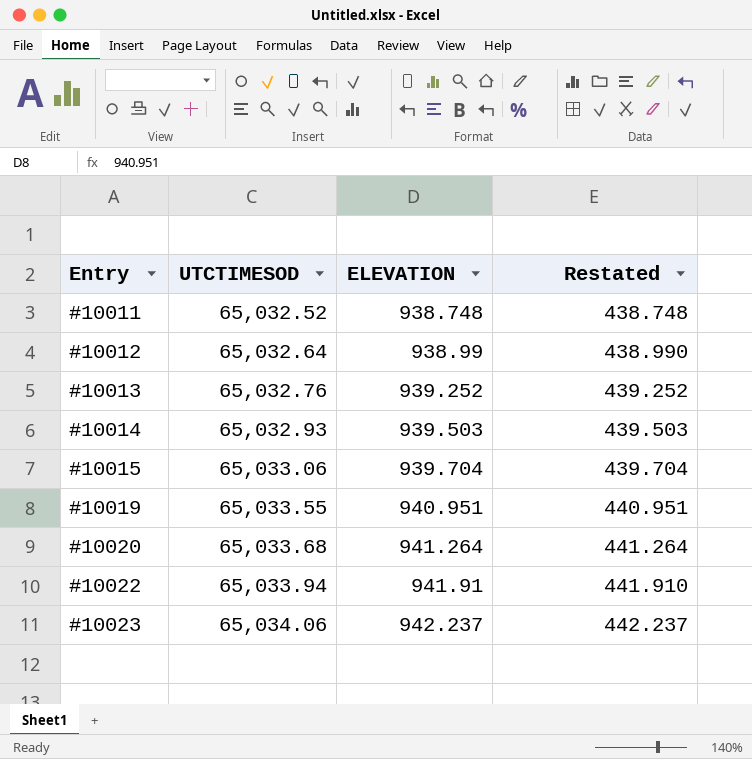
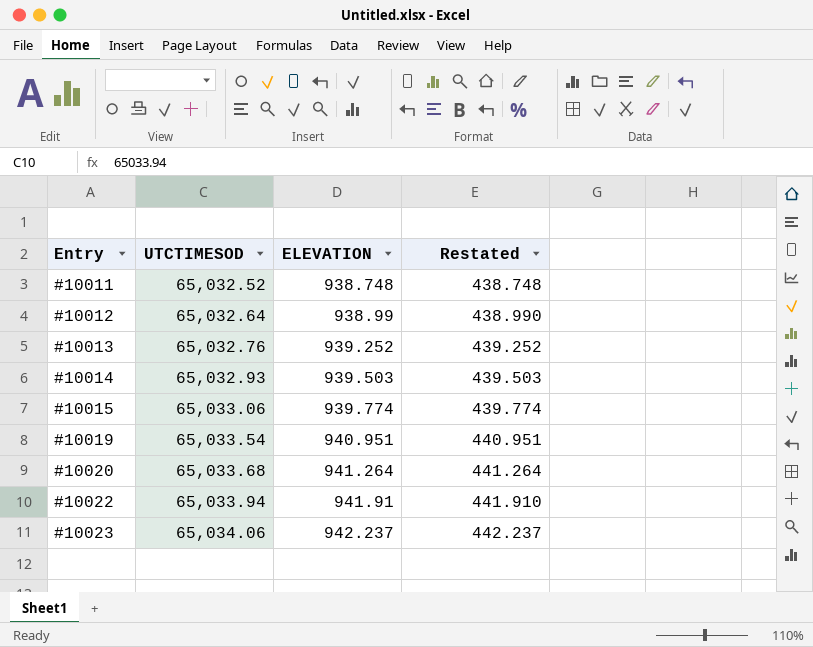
#10015 | ELEVATION: 939.704 -> 939.774
#10015 | Restated: 439.704 -> 439.774
#10019 | UTCTIMESOD: 65,033.55 -> 65,033.54

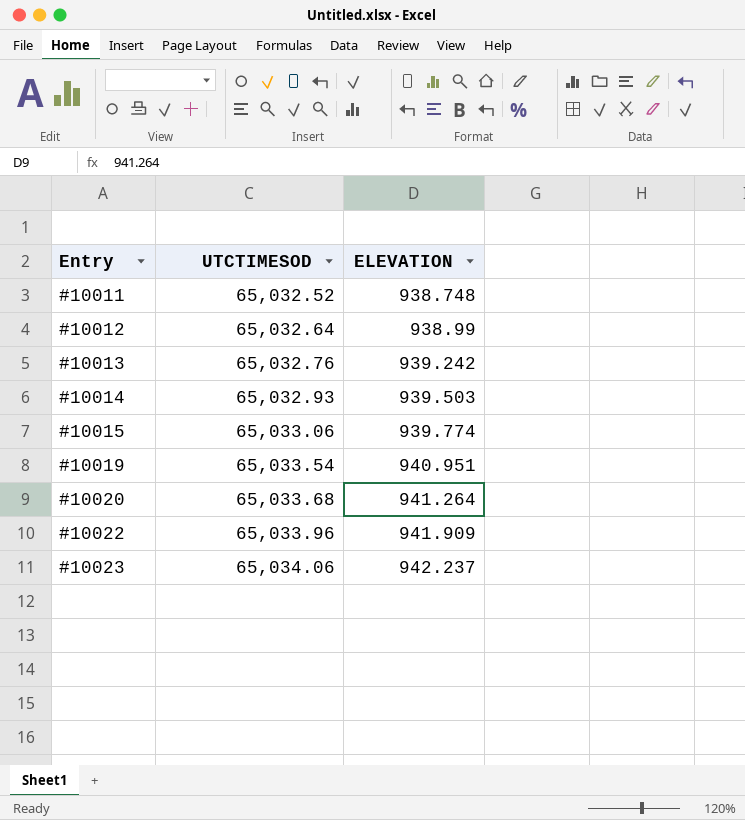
column Restated | formula: [ELEVATION] - 500 -> none
#10013 | ELEVATION: 939.252 -> 939.242
#10022 | UTCTIMESOD: 65,033.94 -> 65,033.96
#10022 | ELEVATION: 941.91 -> 941.909

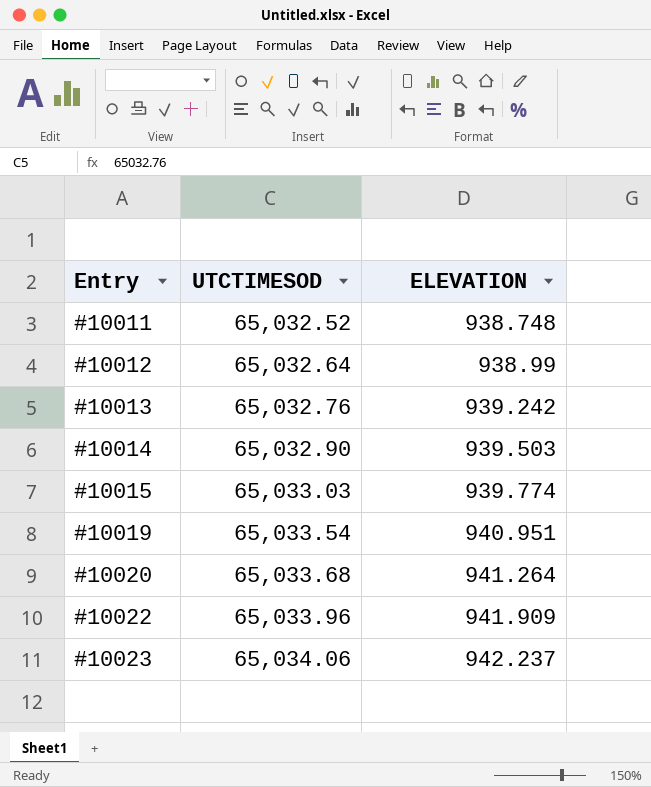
#10014 | UTCTIMESOD: 65,032.93 -> 65,032.90
#10015 | UTCTIMESOD: 65,033.06 -> 65,033.03

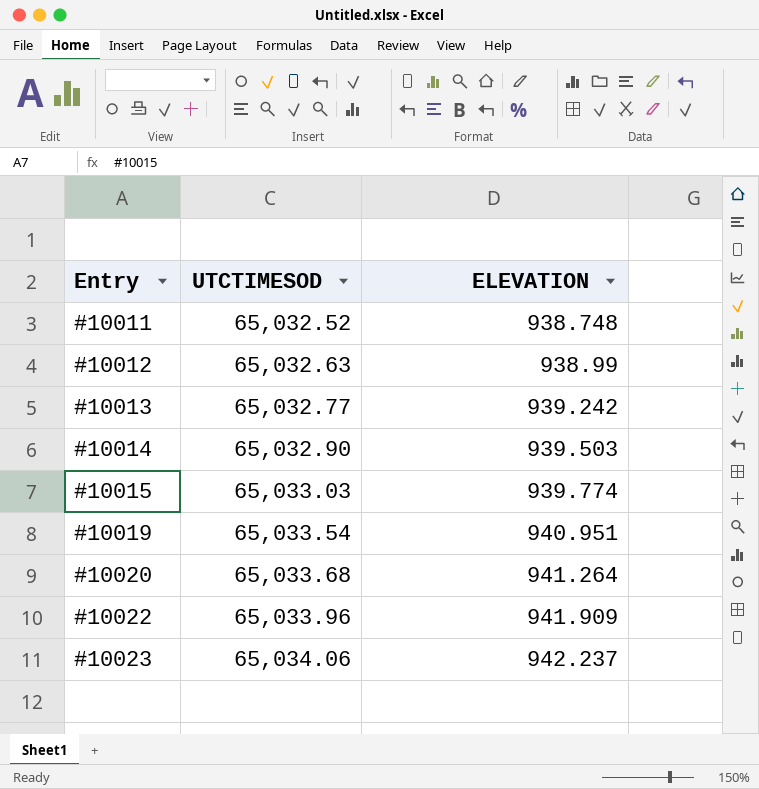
#10012 | UTCTIMESOD: 65,032.64 -> 65,032.63
#10013 | UTCTIMESOD: 65,032.76 -> 65,032.77

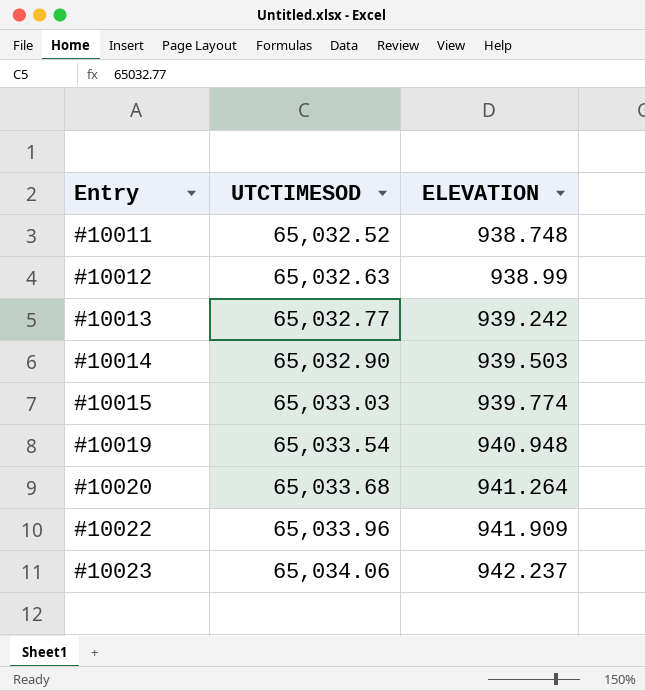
#10019 | ELEVATION: 940.951 -> 940.948

